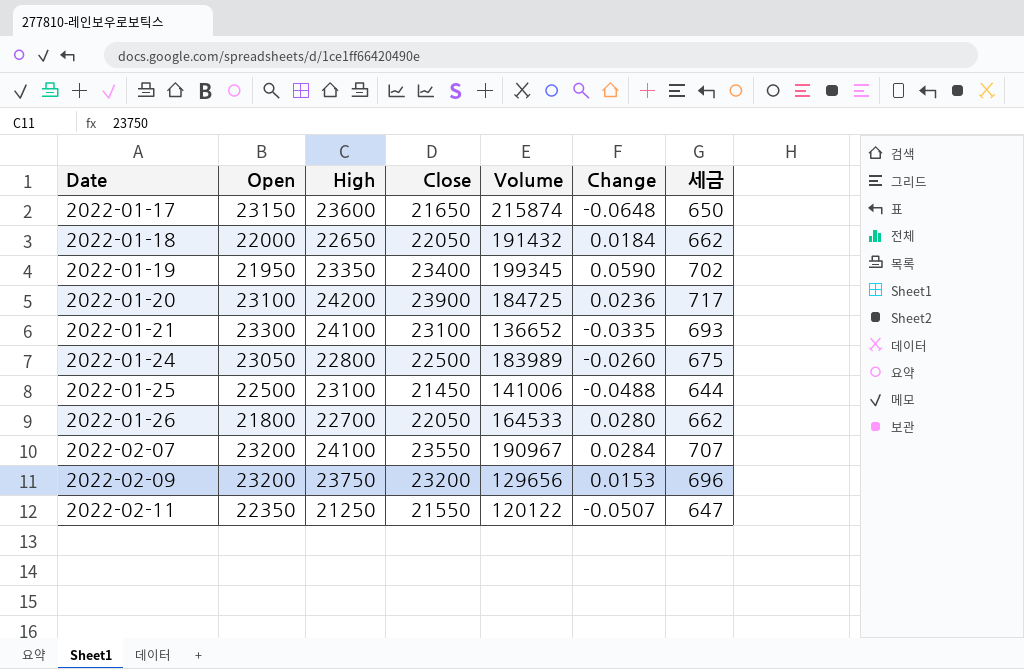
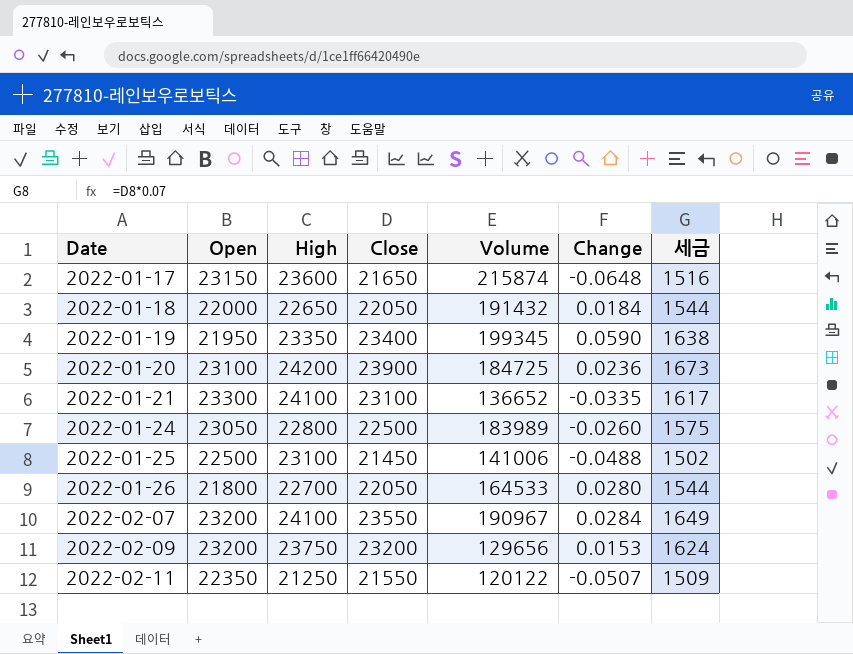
column 세금 | formula: [Close] * 0.03 -> [Close] * 0.07

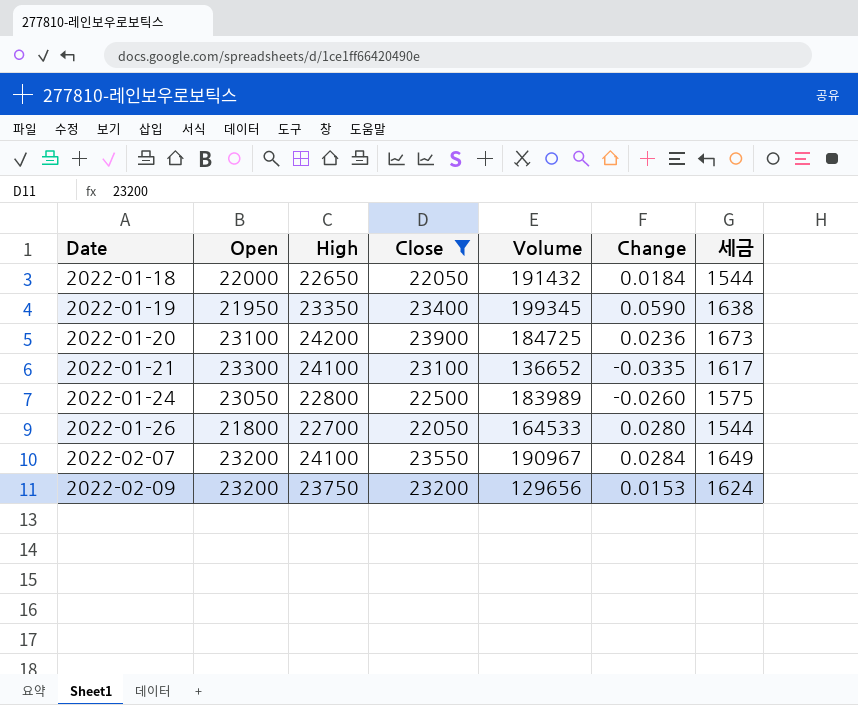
filter: none -> Close >= 22050

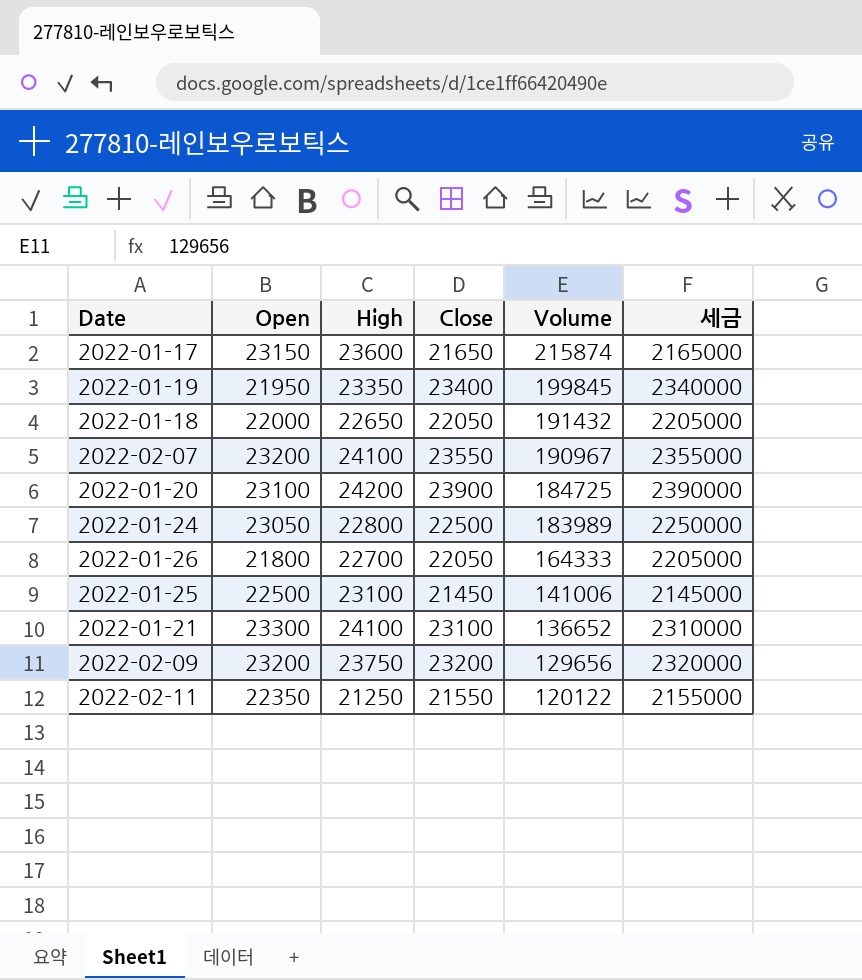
filter: Close >= 22050 -> none
row order: Date ascending -> Volume descending
column Change | position: 6 -> none
column 세금 | formula: [Close] * 0.07 -> [Close] * 100
2022-01-19 | Volume: 199345 -> 199845
2022-01-26 | Volume: 164533 -> 164333

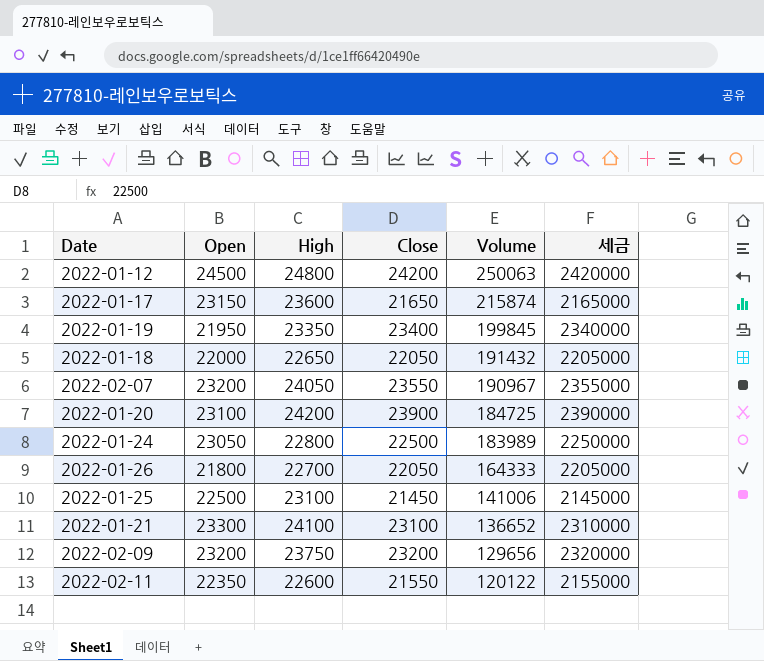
row 2022-01-12: none -> 24500 | 24800 | 24200 | 250063 | 2420000
2022-02-07 | High: 24100 -> 24050
2022-02-11 | High: 21250 -> 22600

